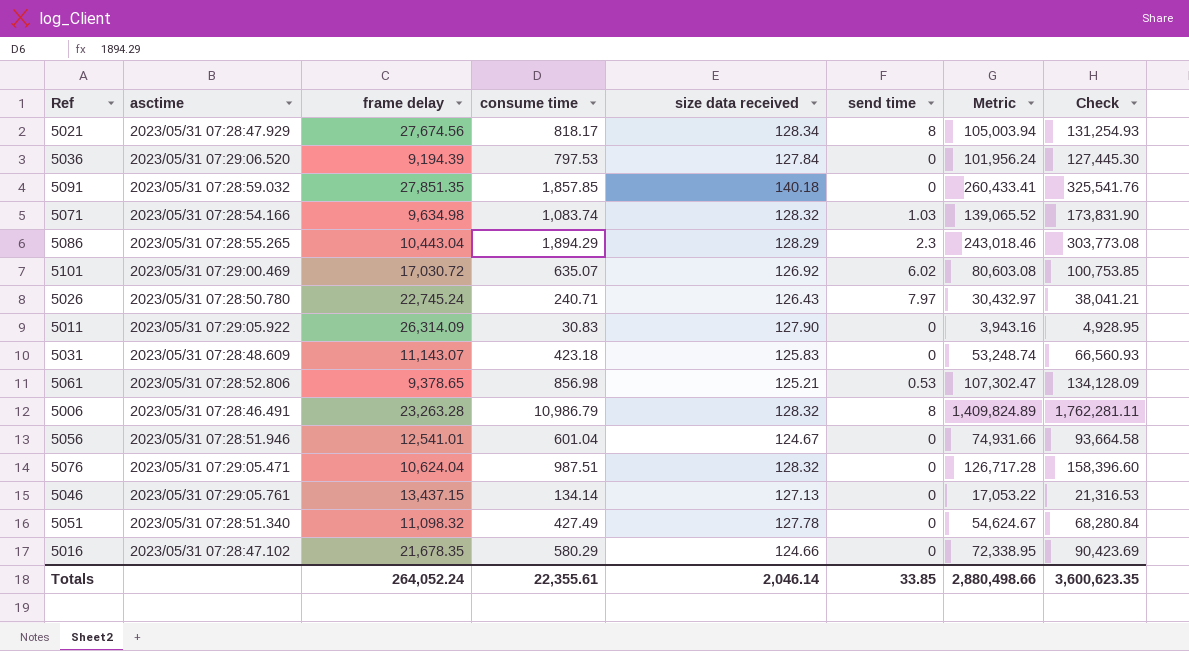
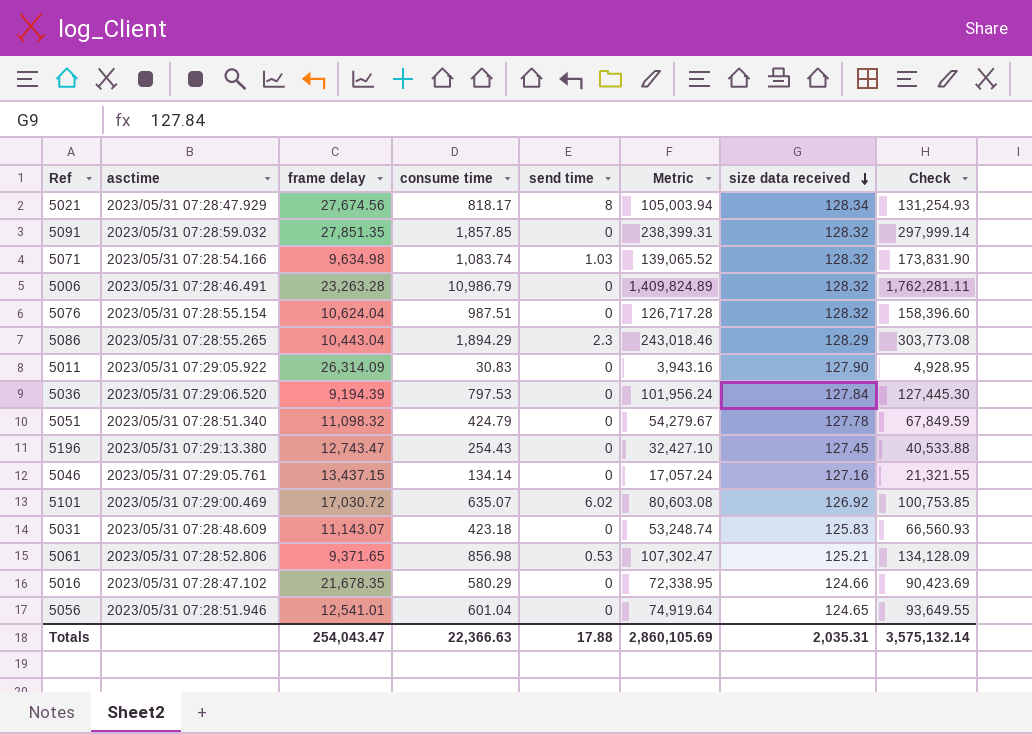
row order: none -> size data received descending
column size data received | position: 5 -> 7
row 5026: 2023/05/31 07:28:50.780 | 22,745.24 | 240.71 | 126.43 | 7.97 | 30,432.97 | 38,041.21 -> none
5091 | Metric: 260,433.41 -> 238,399.31
5091 | size data received: 140.18 -> 128.32
5091 | Check: 325,541.76 -> 297,999.14
5006 | send time: 8 -> 0
5076 | asctime: 2023/05/31 07:29:05.471 -> 2023/05/31 07:28:55.154
5051 | consume time: 427.49 -> 424.79
5051 | Metric: 54,624.67 -> 54,279.67
5051 | Check: 68,280.84 -> 67,849.59
row 5196: none -> 2023/05/31 07:29:13.380 | 12,743.47 | 254.43 | 0 | 32,427.10 | 127.45 | 40,533.88
5046 | Metric: 17,053.22 -> 17,057.24
5046 | size data received: 127.13 -> 127.16
5046 | Check: 21,316.53 -> 21,321.55
5061 | frame delay: 9,378.65 -> 9,371.65
5056 | Metric: 74,931.66 -> 74,919.64
5056 | size data received: 124.67 -> 124.65
5056 | Check: 93,664.58 -> 93,649.55
Totals | frame delay: 264,052.24 -> 254,043.47
Totals | consume time: 22,355.61 -> 22,366.63
Totals | send time: 33.85 -> 17.88
Totals | Metric: 2,880,498.66 -> 2,860,105.69
Totals | size data received: 2,046.14 -> 2,035.31
Totals | Check: 3,600,623.35 -> 3,575,132.14

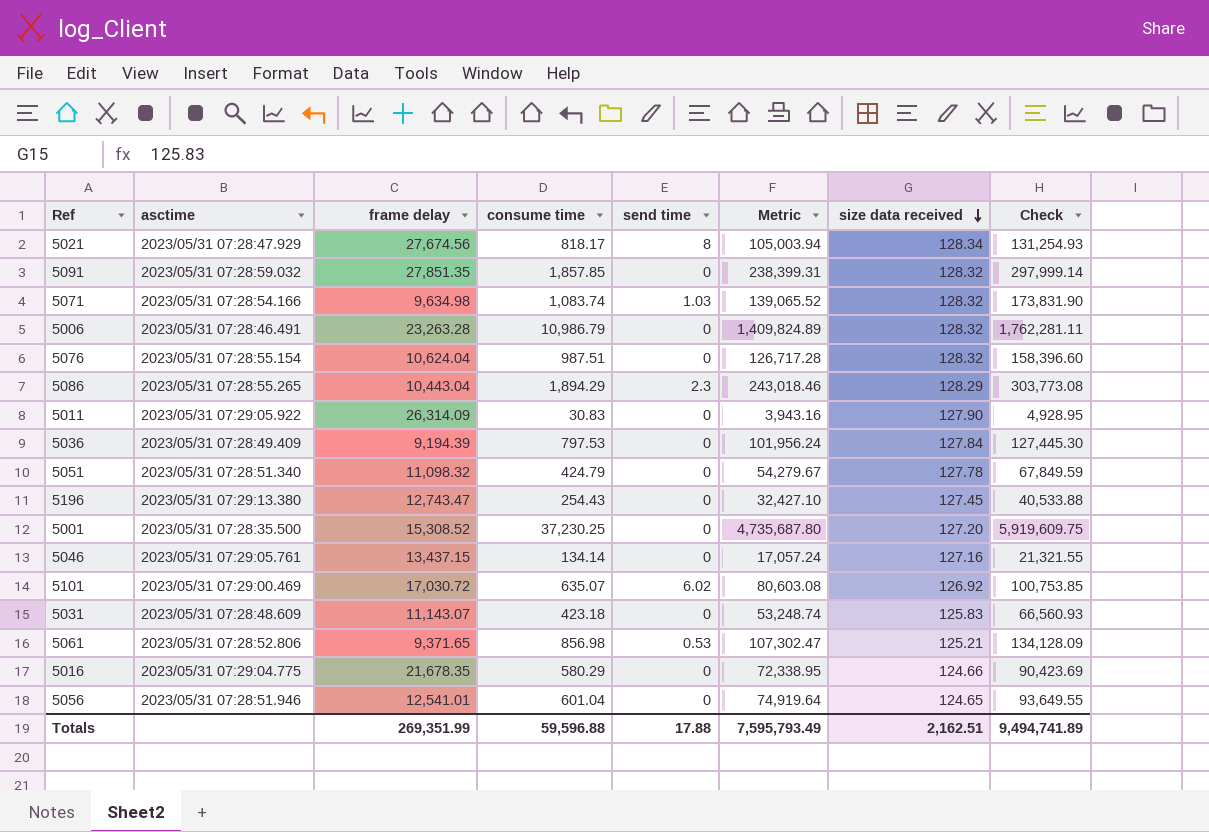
5036 | asctime: 2023/05/31 07:29:06.520 -> 2023/05/31 07:28:49.409
row 5001: none -> 2023/05/31 07:28:35.500 | 15,308.52 | 37,230.25 | 0 | 4,735,687.80 | 127.20 | 5,919,609.75
5016 | asctime: 2023/05/31 07:28:47.102 -> 2023/05/31 07:29:04.775
Totals | frame delay: 254,043.47 -> 269,351.99
Totals | consume time: 22,366.63 -> 59,596.88
Totals | Metric: 2,860,105.69 -> 7,595,793.49
Totals | size data received: 2,035.31 -> 2,162.51
Totals | Check: 3,575,132.14 -> 9,494,741.89

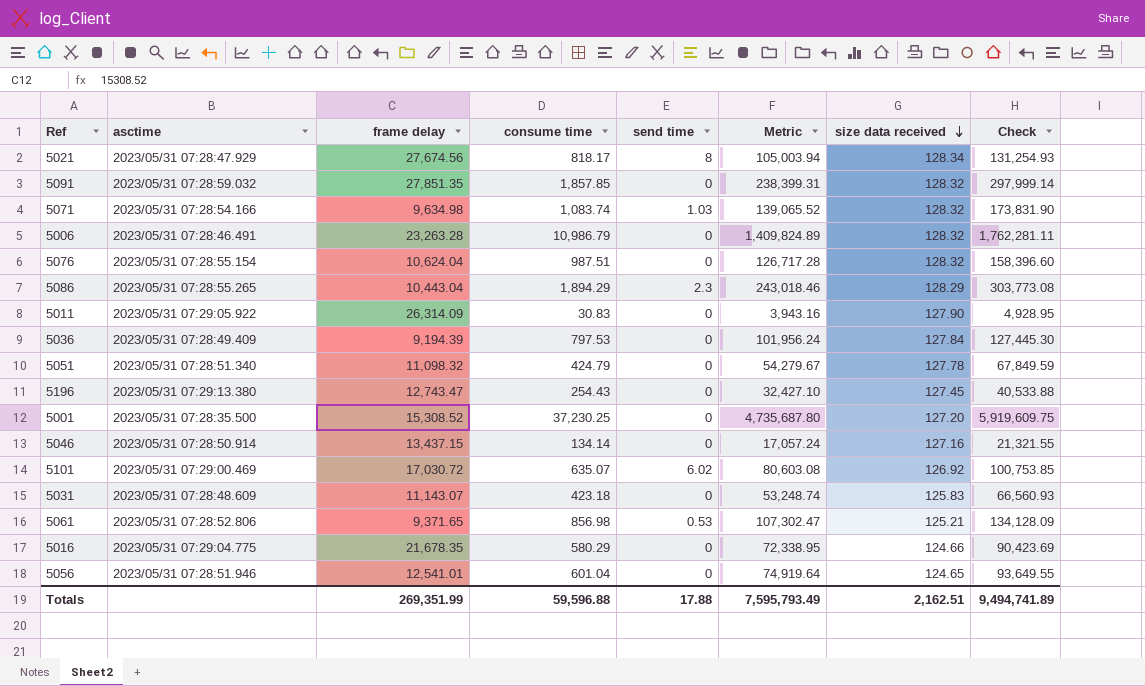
5046 | asctime: 2023/05/31 07:29:05.761 -> 2023/05/31 07:28:50.914

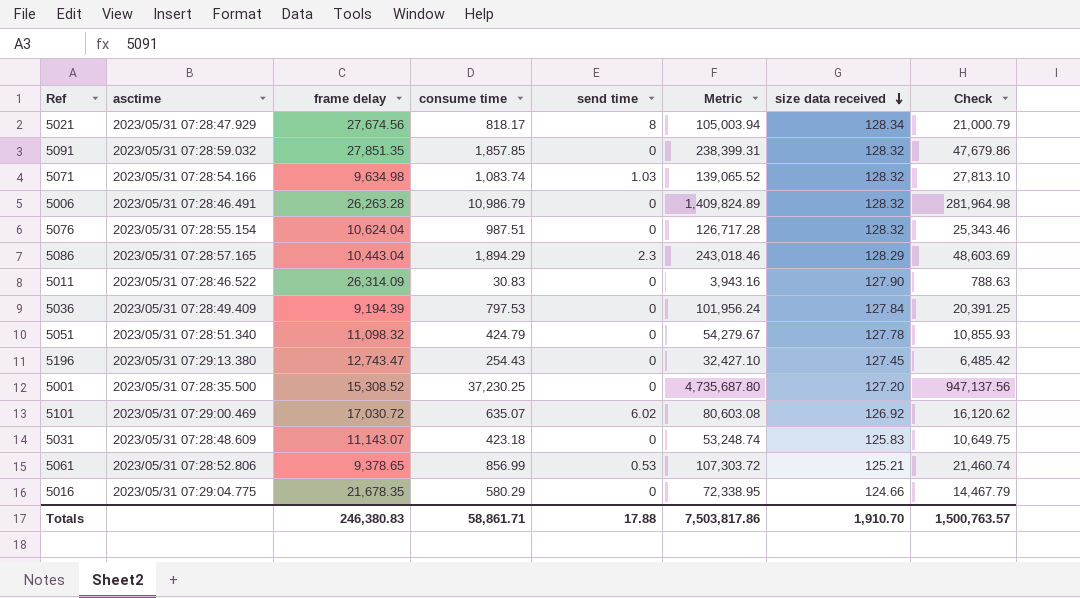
column Check | formula: [Metric] * 1.25 -> [Metric] * 0.2
row 5046: 2023/05/31 07:28:50.914 | 13,437.15 | 134.14 | 0 | 17,057.24 | 127.16 | 21,321.55 -> none
row 5056: 2023/05/31 07:28:51.946 | 12,541.01 | 601.04 | 0 | 74,919.64 | 124.65 | 93,649.55 -> none
5006 | frame delay: 23,263.28 -> 26,263.28
5086 | asctime: 2023/05/31 07:28:55.265 -> 2023/05/31 07:28:57.165
5011 | asctime: 2023/05/31 07:29:05.922 -> 2023/05/31 07:28:46.522
5061 | frame delay: 9,371.65 -> 9,378.65
5061 | consume time: 856.98 -> 856.99
5061 | Metric: 107,302.47 -> 107,303.72
Totals | frame delay: 269,351.99 -> 246,380.83
Totals | consume time: 59,596.88 -> 58,861.71
Totals | Metric: 7,595,793.49 -> 7,503,817.86
Totals | size data received: 2,162.51 -> 1,910.70
Totals | Check: 9,494,741.89 -> 1,500,763.57

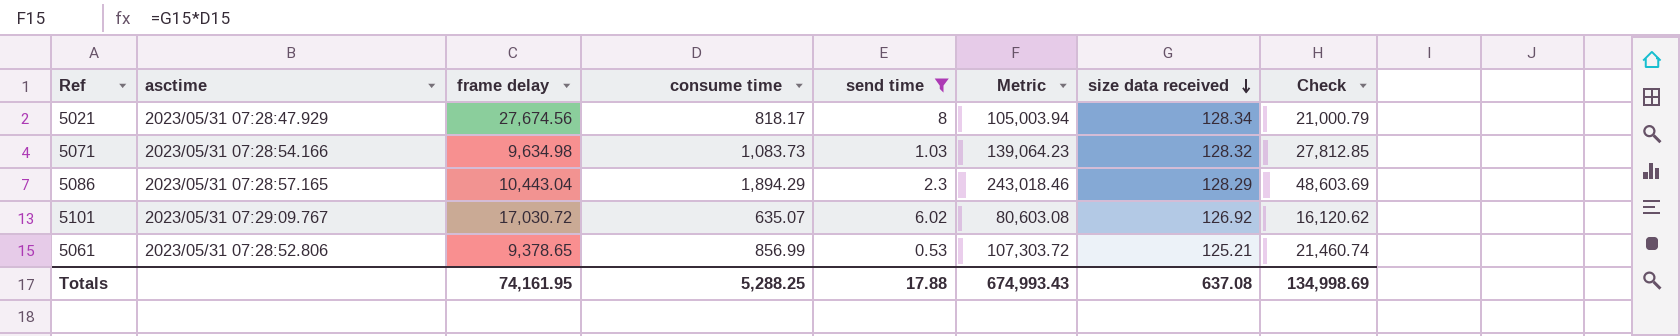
filter: none -> send time != 0
5071 | consume time: 1,083.74 -> 1,083.73
5071 | Metric: 139,065.52 -> 139,064.23
5071 | Check: 27,813.10 -> 27,812.85
5101 | asctime: 2023/05/31 07:29:00.469 -> 2023/05/31 07:29:09.767
Totals | frame delay: 246,380.83 -> 74,161.95
Totals | consume time: 58,861.71 -> 5,288.25
Totals | Metric: 7,503,817.86 -> 674,993.43
Totals | size data received: 1,910.70 -> 637.08
Totals | Check: 1,500,763.57 -> 134,998.69

